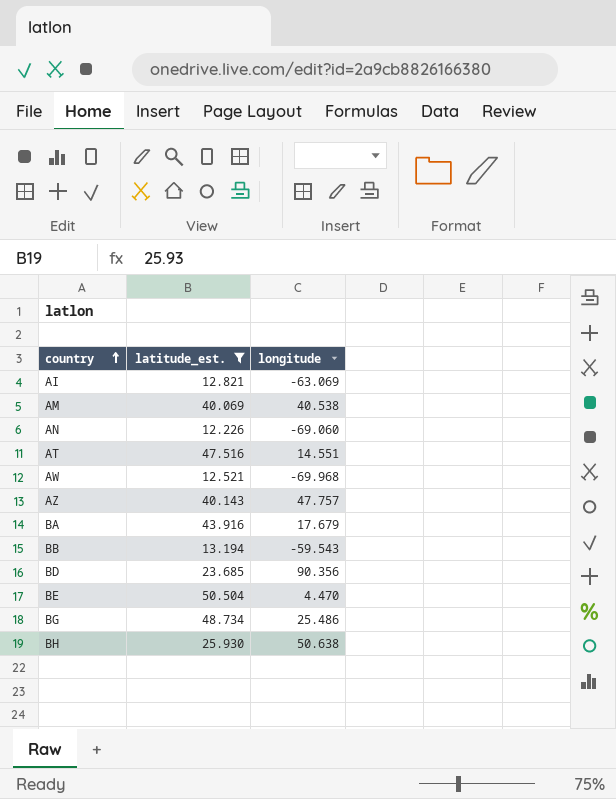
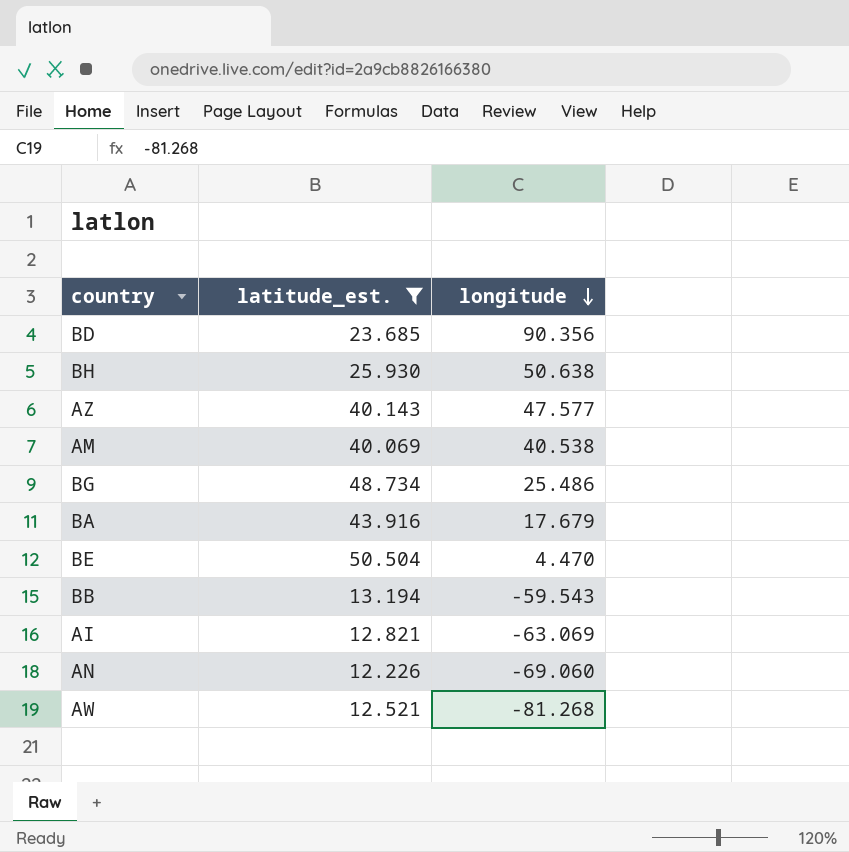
row order: country ascending -> longitude descending
row AT: 47.516 | 14.551 -> none
AZ | longitude: 47.757 -> 47.577
AW | longitude: -69.968 -> -81.268

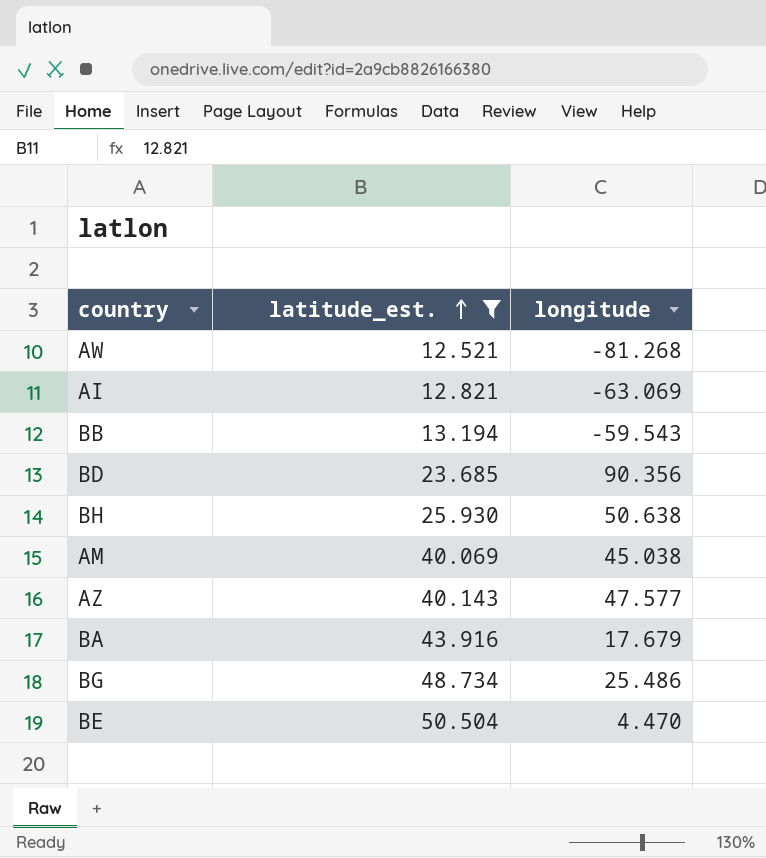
row order: longitude descending -> latitude_est. ascending
row AN: 12.226 | -69.060 -> none
AM | longitude: 40.538 -> 45.038

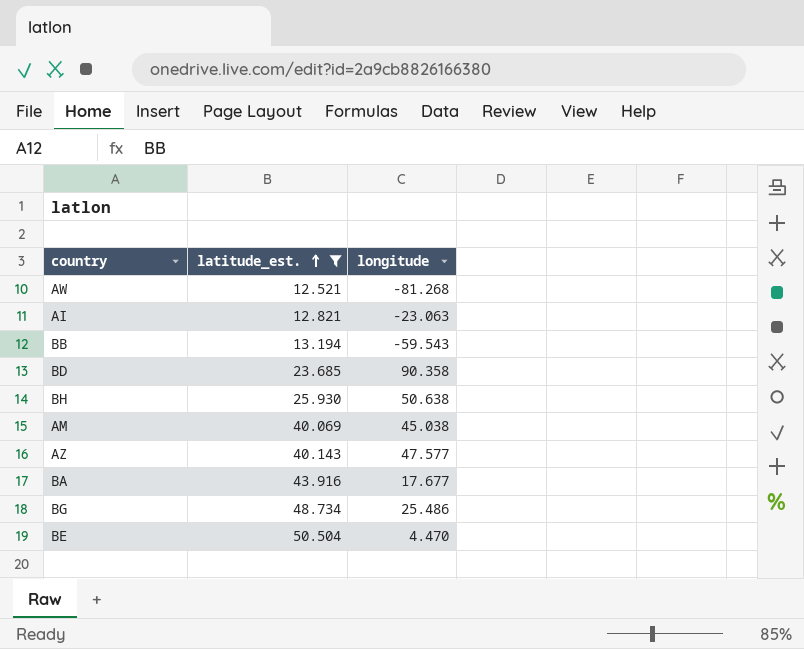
AI | longitude: -63.069 -> -23.063
BD | longitude: 90.356 -> 90.358
BA | longitude: 17.679 -> 17.677

